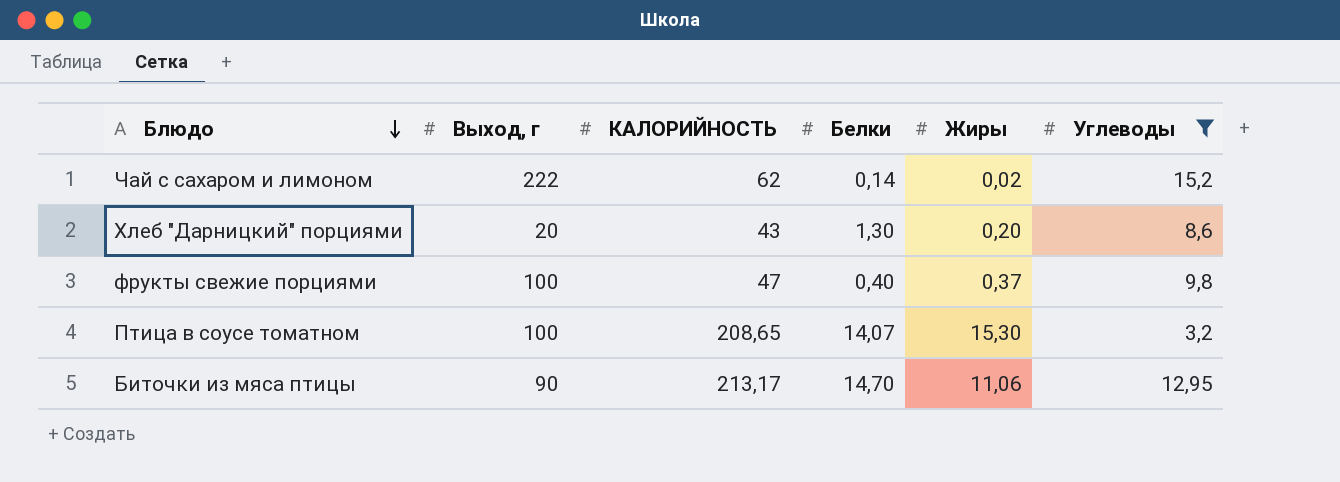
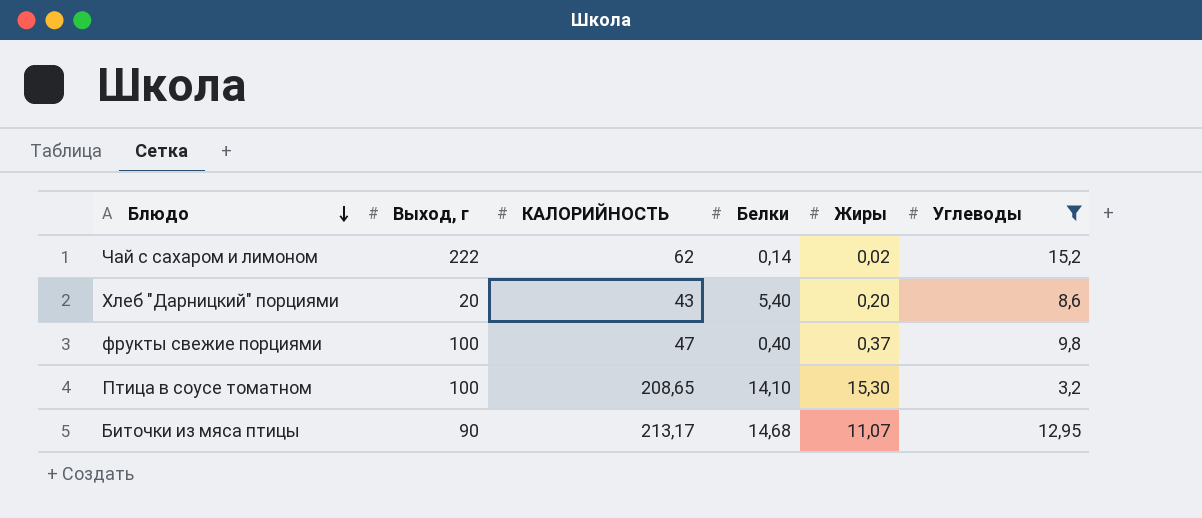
Хлеб "Дарницкий" порциями | Белки: 1,30 -> 5,40
Птица в соусе томатном | Белки: 14,07 -> 14,10
Биточки из мяса птицы | Белки: 14,70 -> 14,68
Биточки из мяса птицы | Жиры: 11,06 -> 11,07

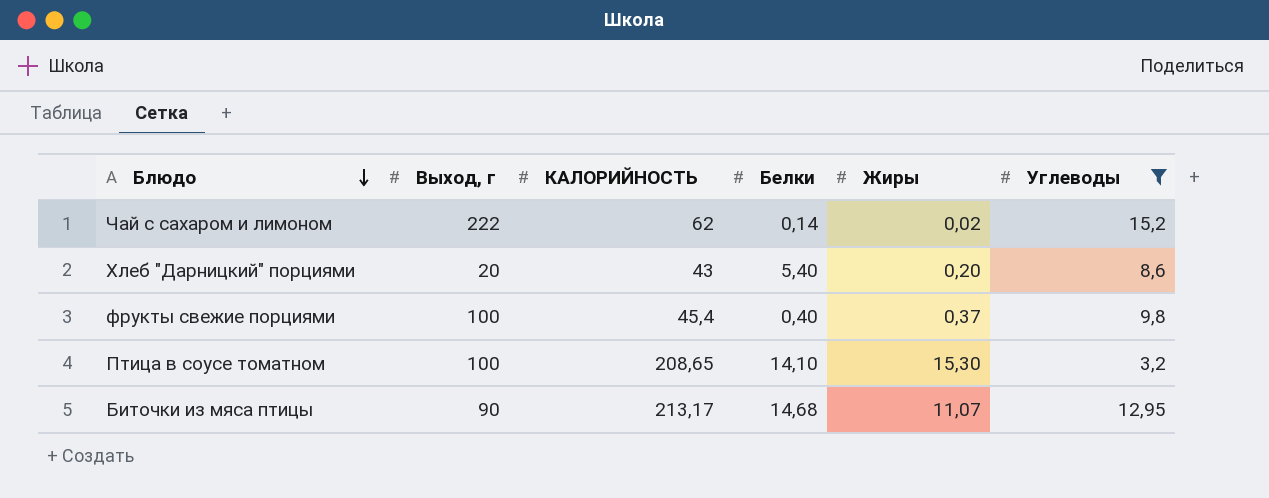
фрукты свежие порциями | КАЛОРИЙНОСТЬ: 47 -> 45,4

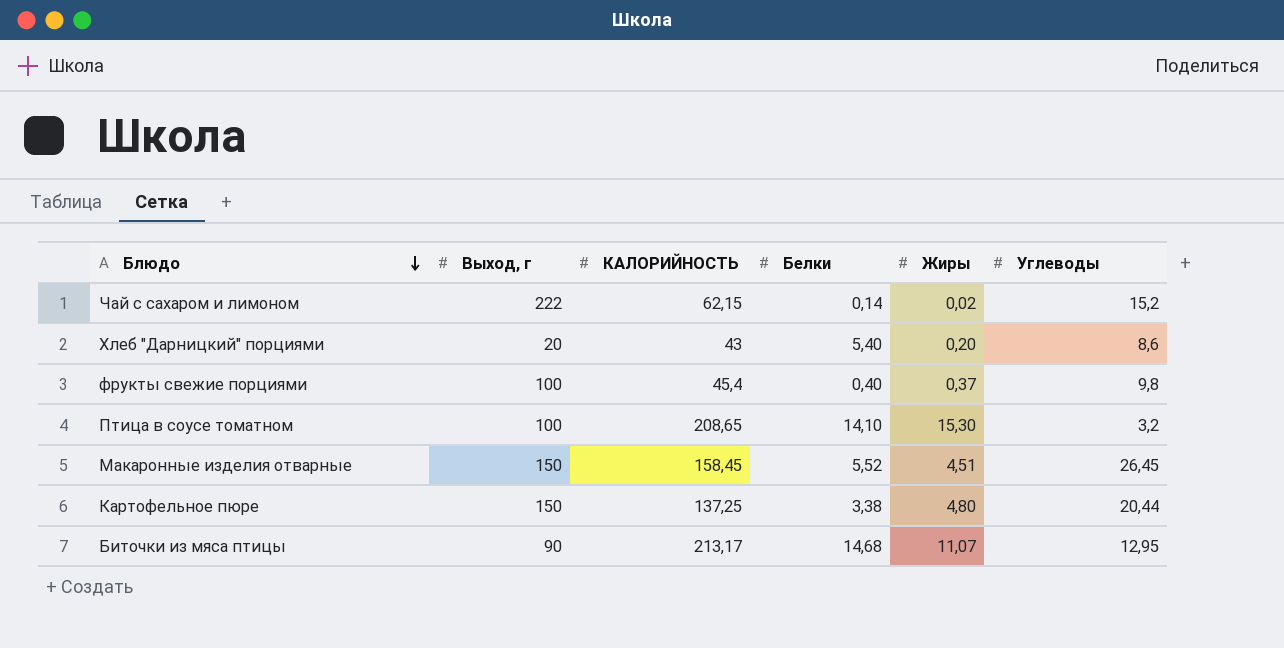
filter: Углеводы <= 15,2 -> none
Чай с сахаром и лимоном | КАЛОРИЙНОСТЬ: 62 -> 62,15

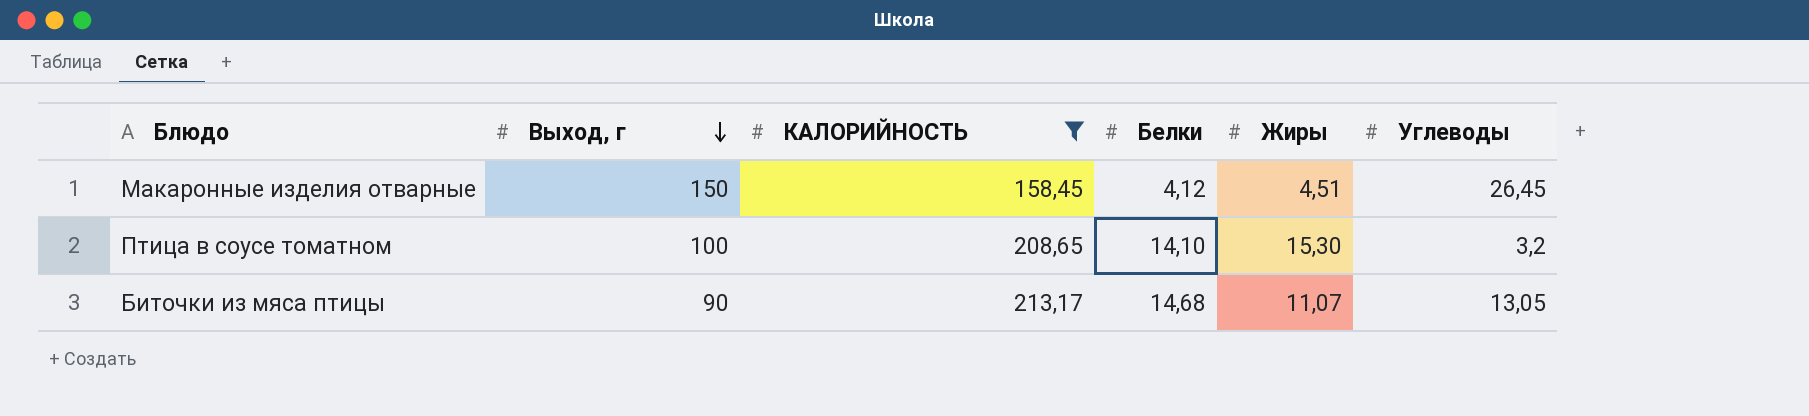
filter: none -> КАЛОРИЙНОСТЬ >= 158,45
row order: Блюдо descending -> Выход, г descending
Макаронные изделия отварные | Белки: 5,52 -> 4,12
Биточки из мяса птицы | Углеводы: 12,95 -> 13,05

